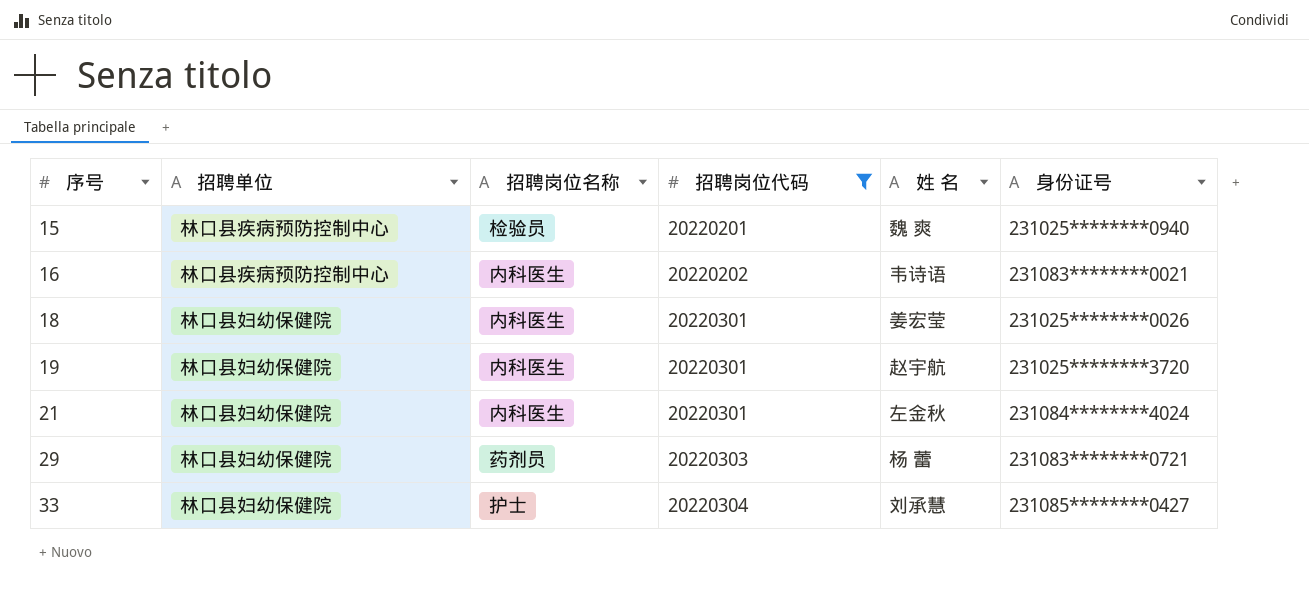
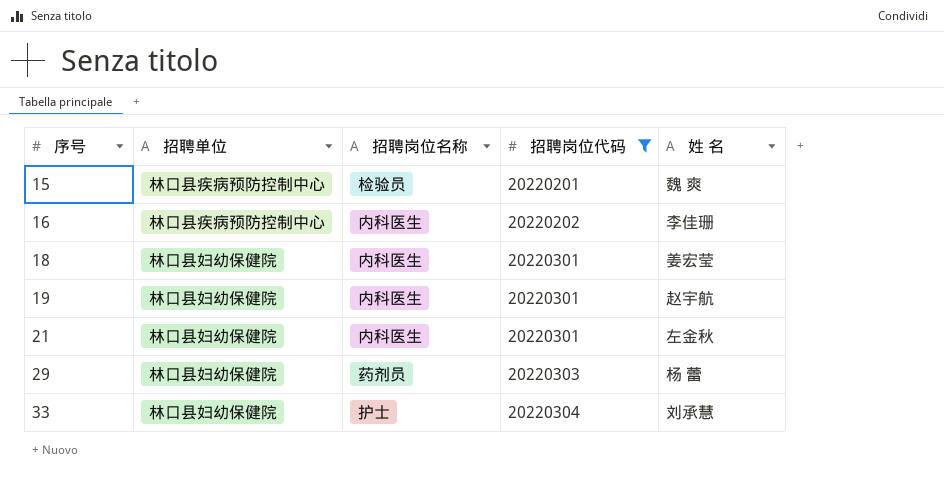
column 身份证号 | position: 6 -> none
16 | 姓 名: 韦诗语 -> 李佳珊

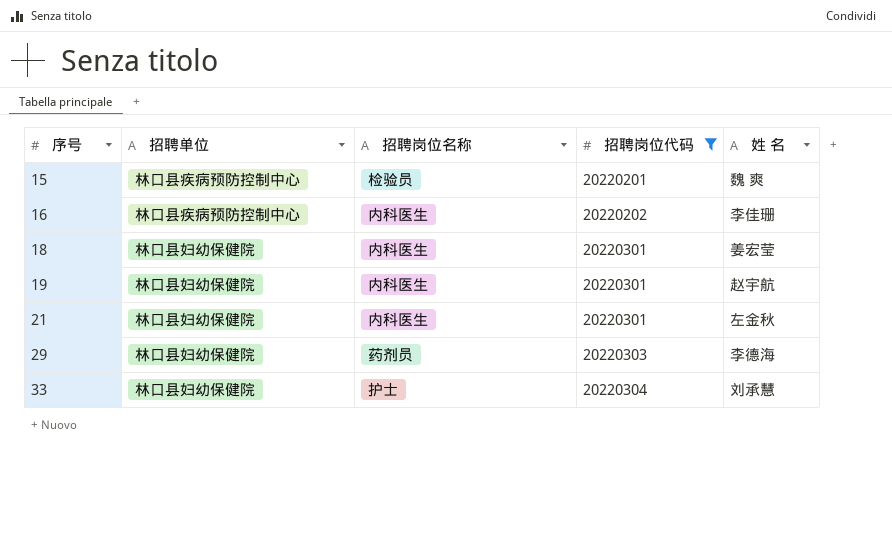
29 | 姓 名: 杨 蕾 -> 李德海

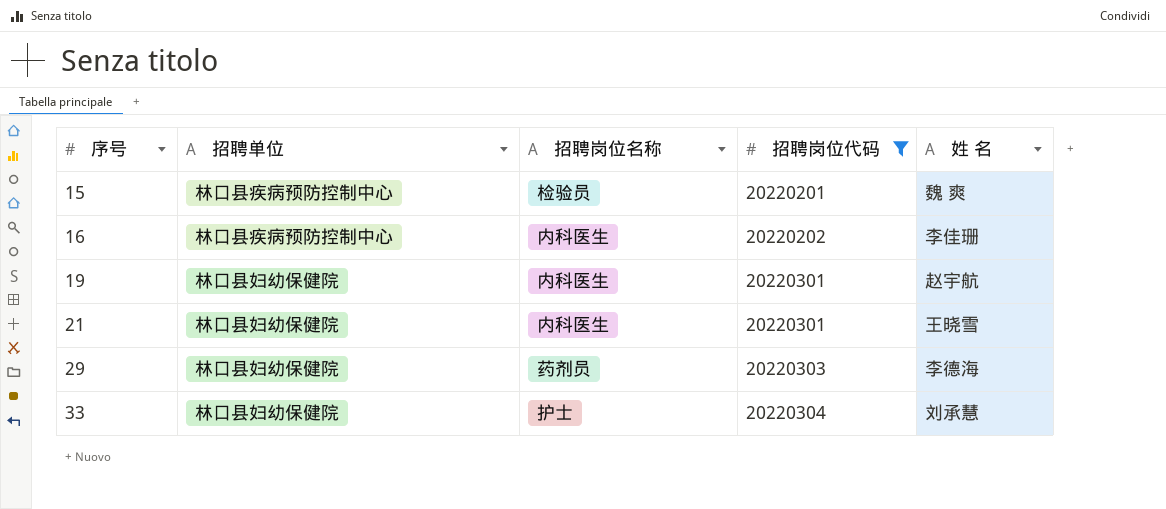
row 18: 林口县妇幼保健院 | 内科医生 | 20220301 | 姜宏莹 -> none
21 | 姓 名: 左金秋 -> 王晓雪

